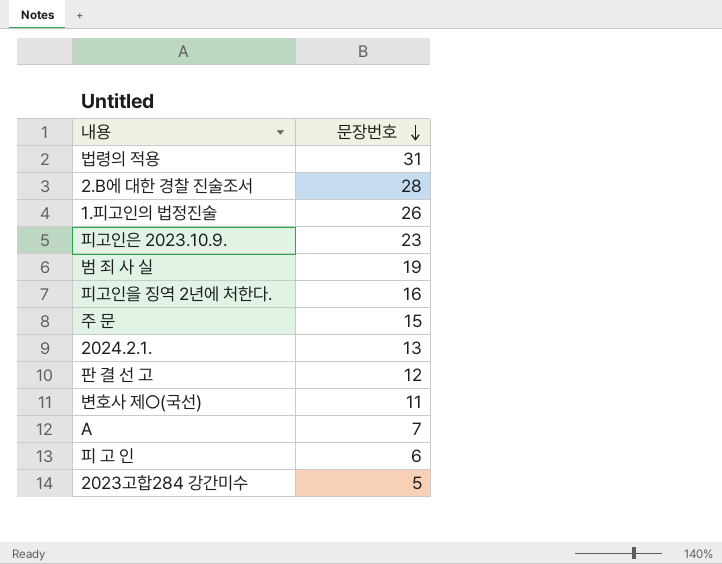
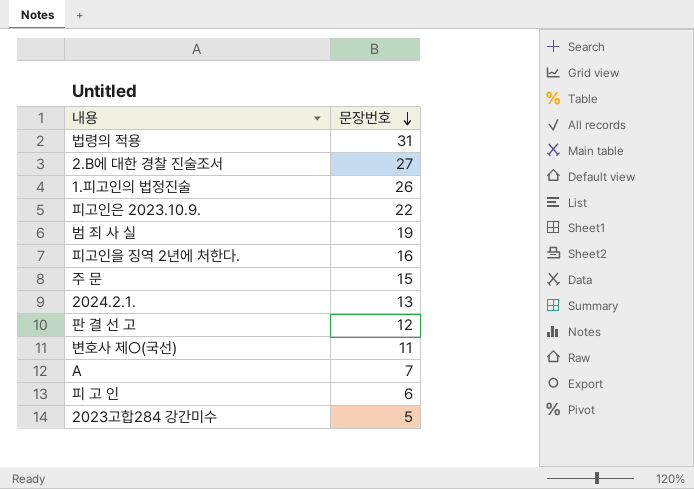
2.B에 대한 경찰 진술조서 | 문장번호: 28 -> 27
피고인은 2023.10.9. | 문장번호: 23 -> 22

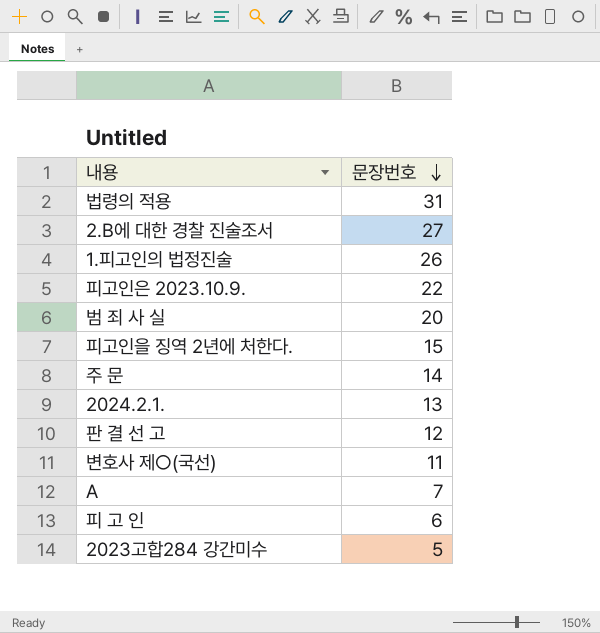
범 죄 사 실 | 문장번호: 19 -> 20
피고인을 징역 2년에 처한다. | 문장번호: 16 -> 15
주 문 | 문장번호: 15 -> 14

